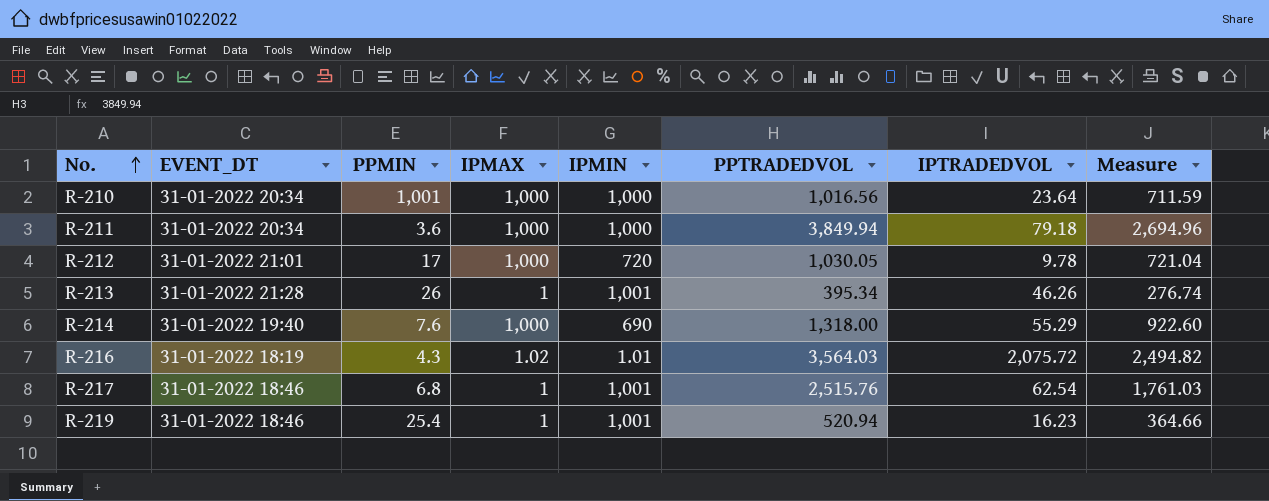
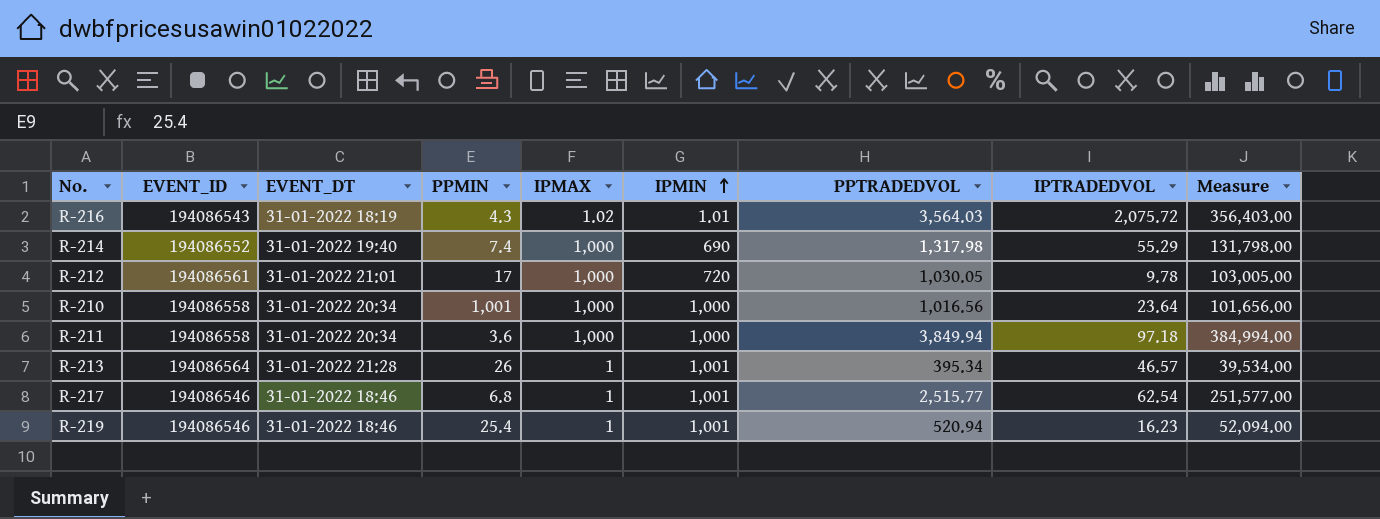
row order: No. ascending -> IPMIN ascending
column EVENT_ID | position: none -> 2
column Measure | formula: [PPTRADEDVOL] * 0.7 -> [PPTRADEDVOL] * 100
R-214 | PPMIN: 7.6 -> 7.4
R-214 | PPTRADEDVOL: 1,318.00 -> 1,317.98
R-211 | IPTRADEDVOL: 79.18 -> 97.18
R-213 | IPTRADEDVOL: 46.26 -> 46.57
R-217 | PPTRADEDVOL: 2,515.76 -> 2,515.77

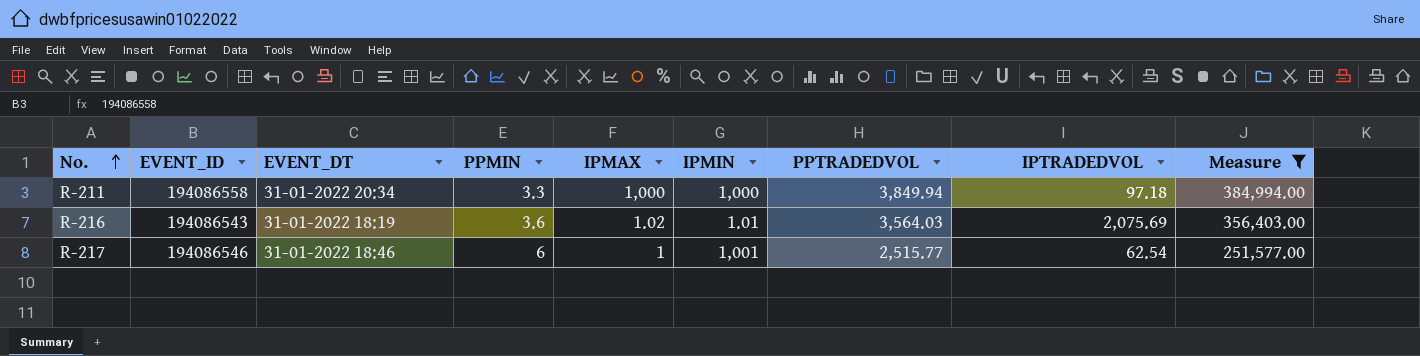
filter: none -> Measure >= 251,577.00
row order: IPMIN ascending -> No. ascending
R-211 | PPMIN: 3.6 -> 3.3
R-216 | PPMIN: 4.3 -> 3.6
R-216 | IPTRADEDVOL: 2,075.72 -> 2,075.69
R-217 | PPMIN: 6.8 -> 6

